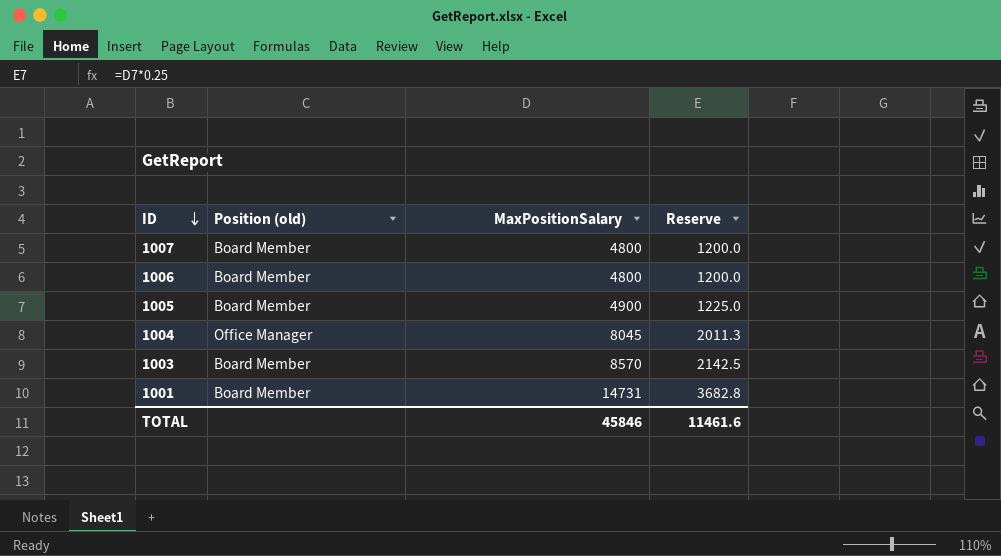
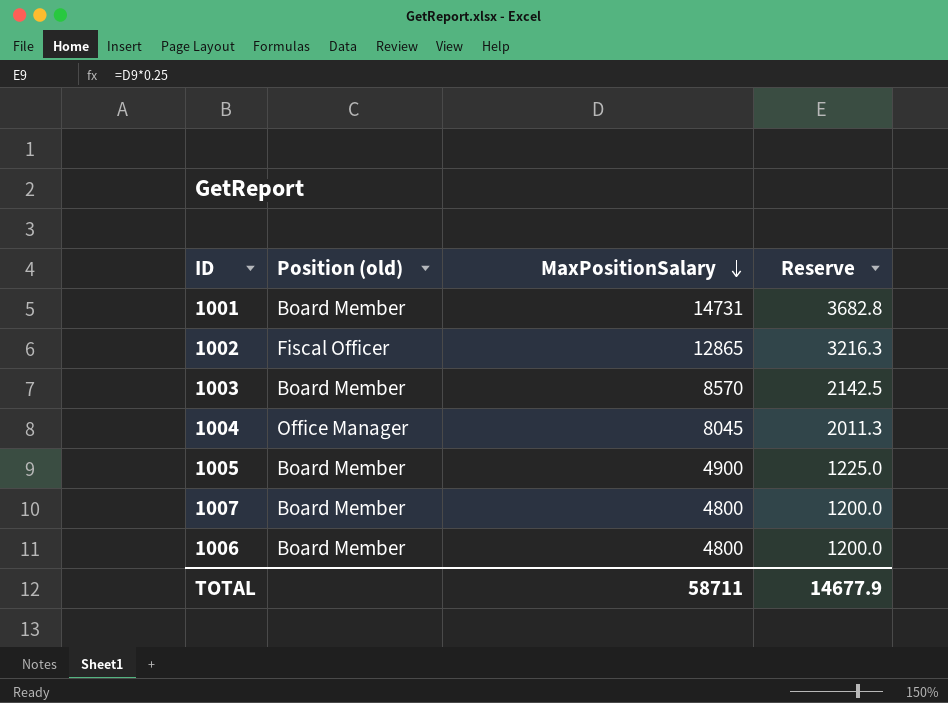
row order: ID descending -> MaxPositionSalary descending
row 1002: none -> Fiscal Officer | 12865 | 3216.3
TOTAL | MaxPositionSalary: 45846 -> 58711
TOTAL | Reserve: 11461.6 -> 14677.9

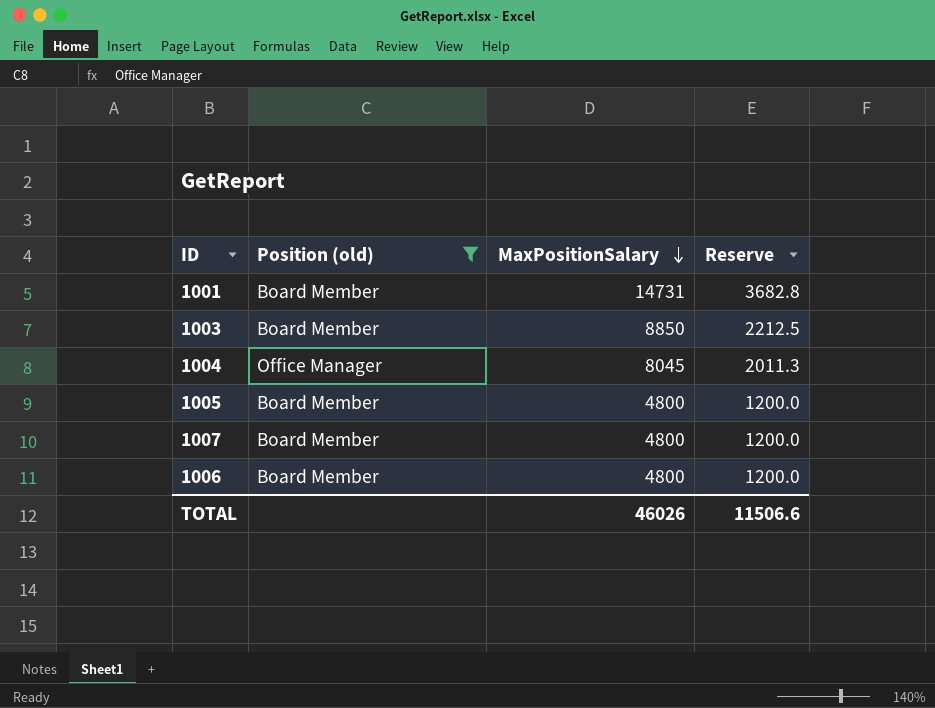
filter: none -> Position (old) != Fiscal Officer
1003 | MaxPositionSalary: 8570 -> 8850
1003 | Reserve: 2142.5 -> 2212.5
1005 | MaxPositionSalary: 4900 -> 4800
1005 | Reserve: 1225.0 -> 1200.0
TOTAL | MaxPositionSalary: 58711 -> 46026
TOTAL | Reserve: 14677.9 -> 11506.6

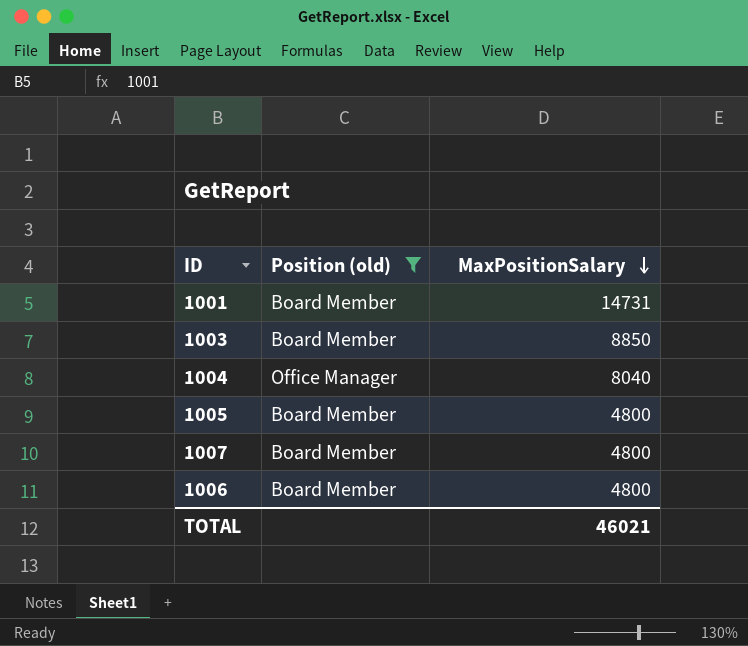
column Reserve | formula: [MaxPositionSalary] * 0.25 -> none
1004 | MaxPositionSalary: 8045 -> 8040
TOTAL | MaxPositionSalary: 46026 -> 46021

